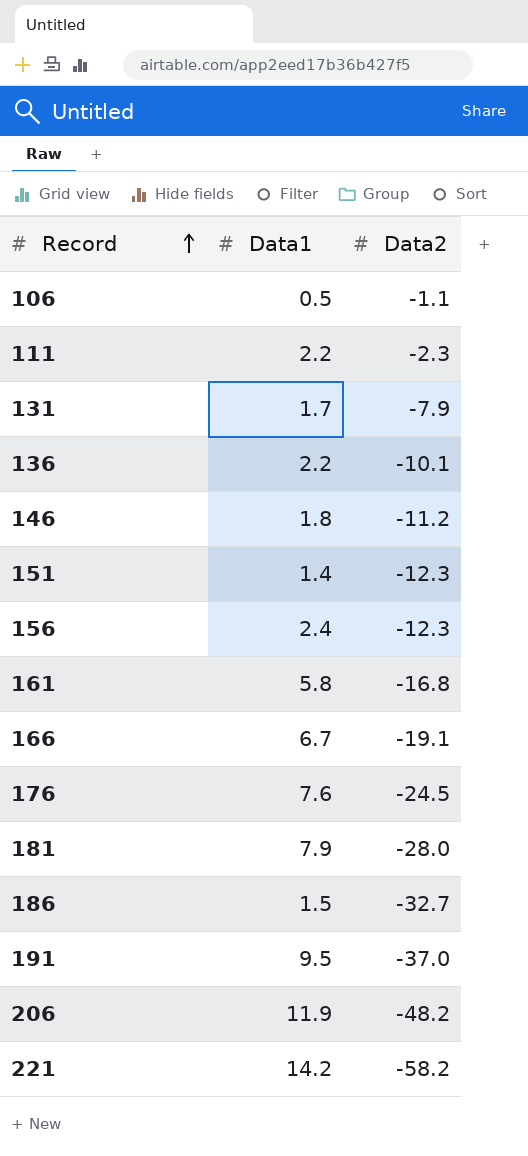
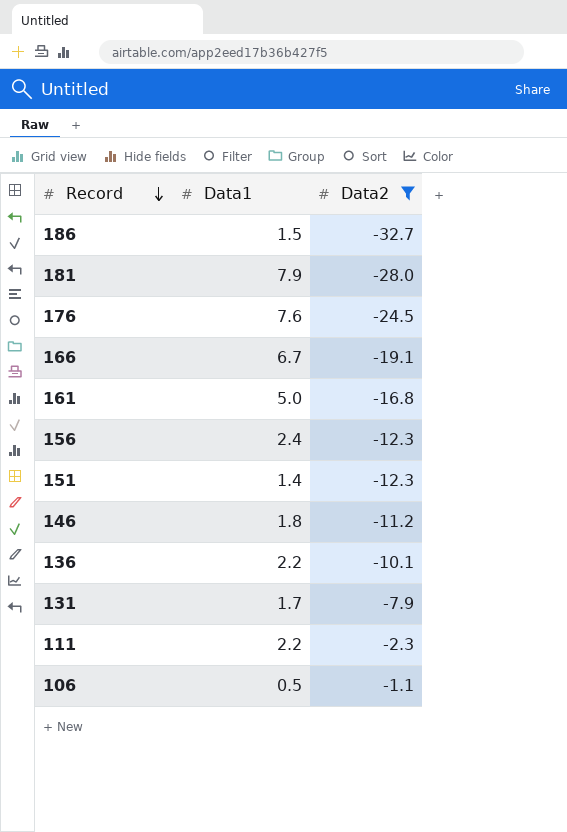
filter: none -> Data2 >= -32.7
row order: Record ascending -> Record descending
161 | Data1: 5.8 -> 5.0

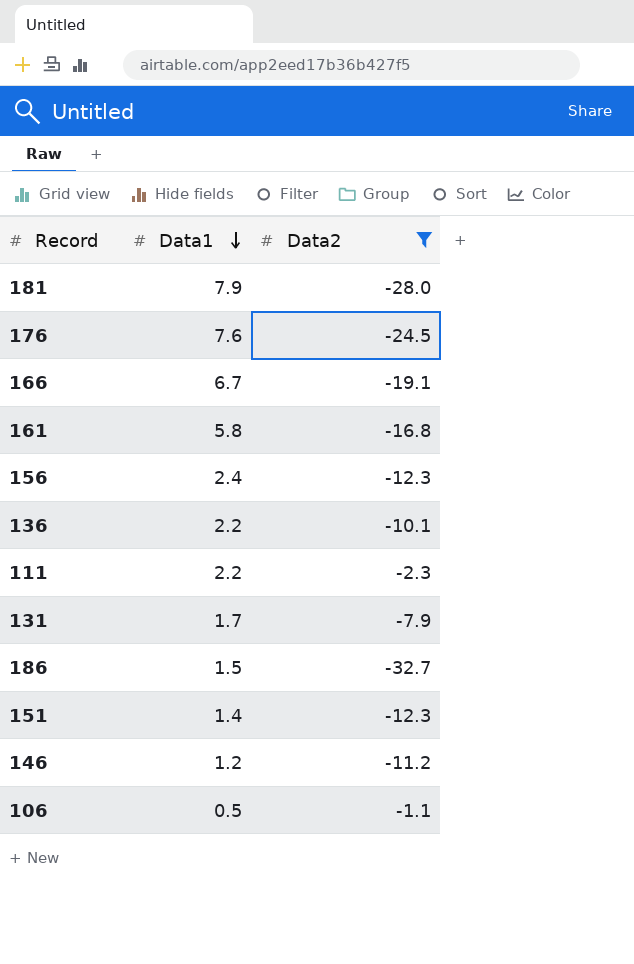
row order: Record descending -> Data1 descending
161 | Data1: 5.0 -> 5.8
146 | Data1: 1.8 -> 1.2

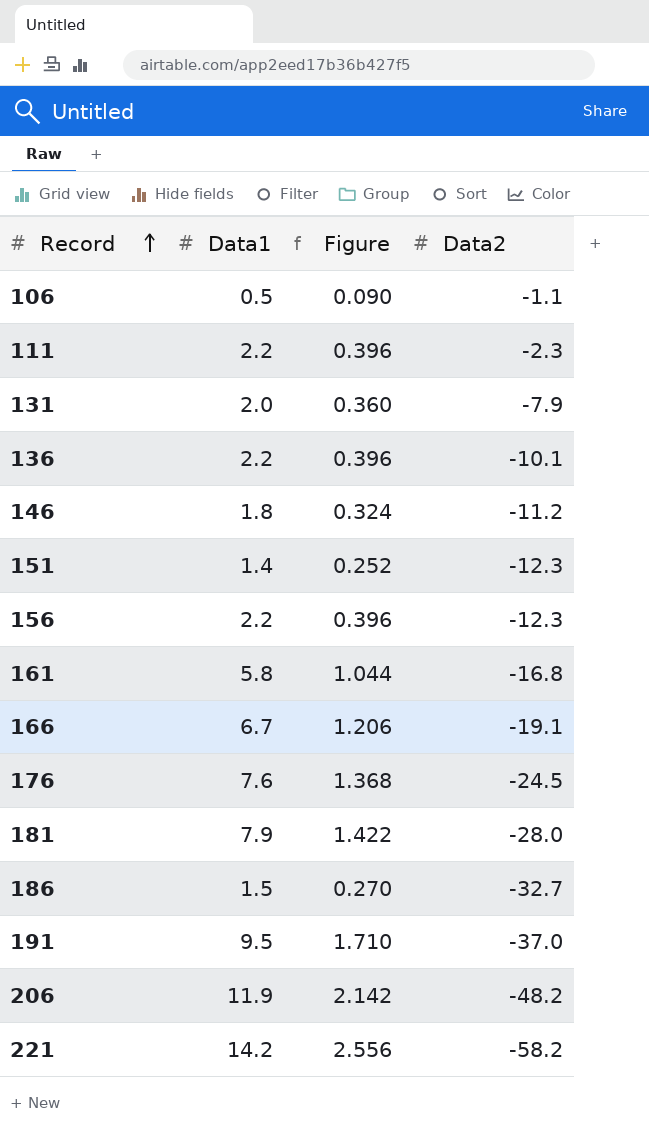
filter: Data2 >= -32.7 -> none
row order: Data1 descending -> Record ascending
column Figure | formula: none -> [Data1] * 0.18
131 | Data1: 1.7 -> 2.0
146 | Data1: 1.2 -> 1.8
156 | Data1: 2.4 -> 2.2

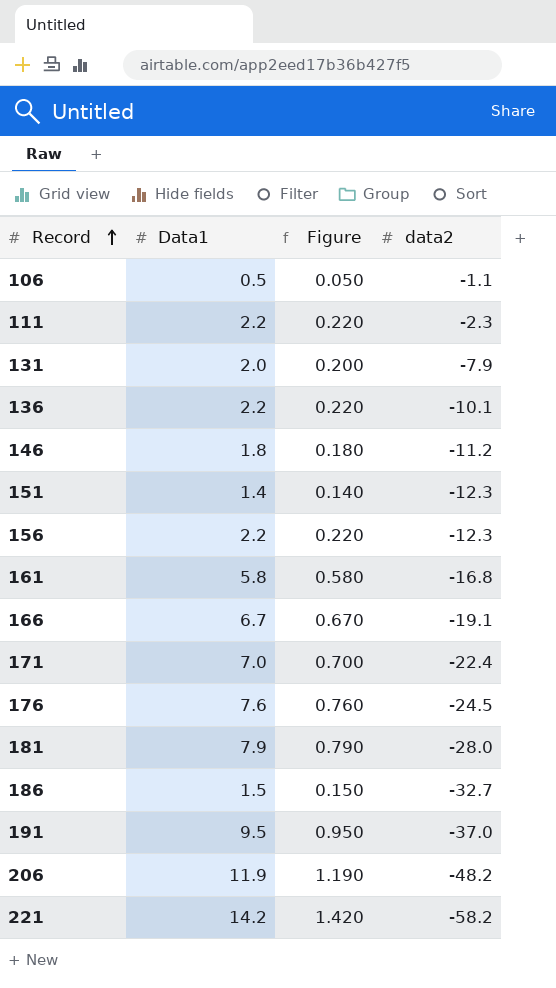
column Figure | formula: [Data1] * 0.18 -> [Data1] * 0.1
column name: Data2 -> data2
row 171: none -> 7.0 | 0.700 | -22.4

